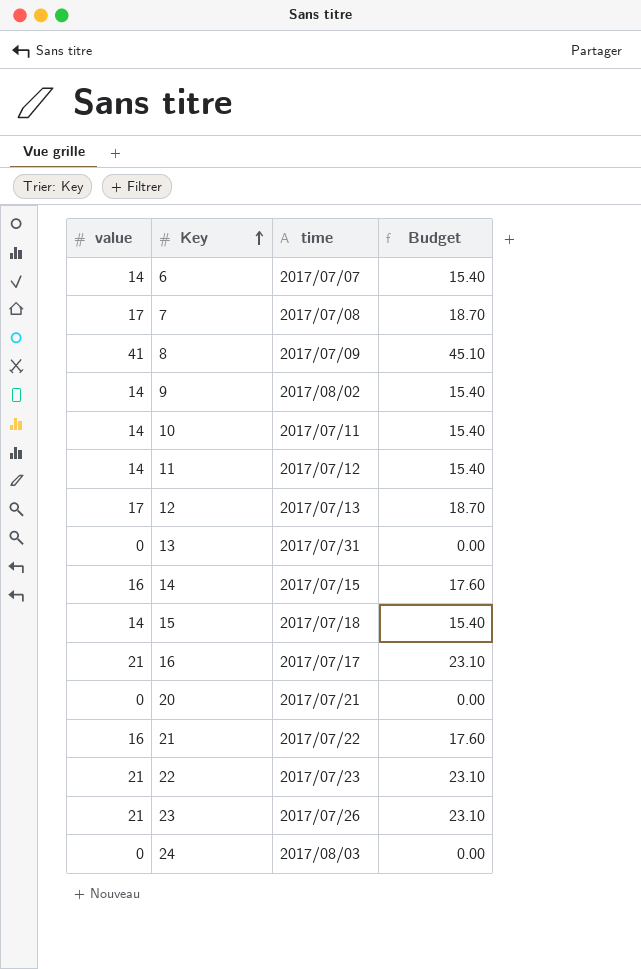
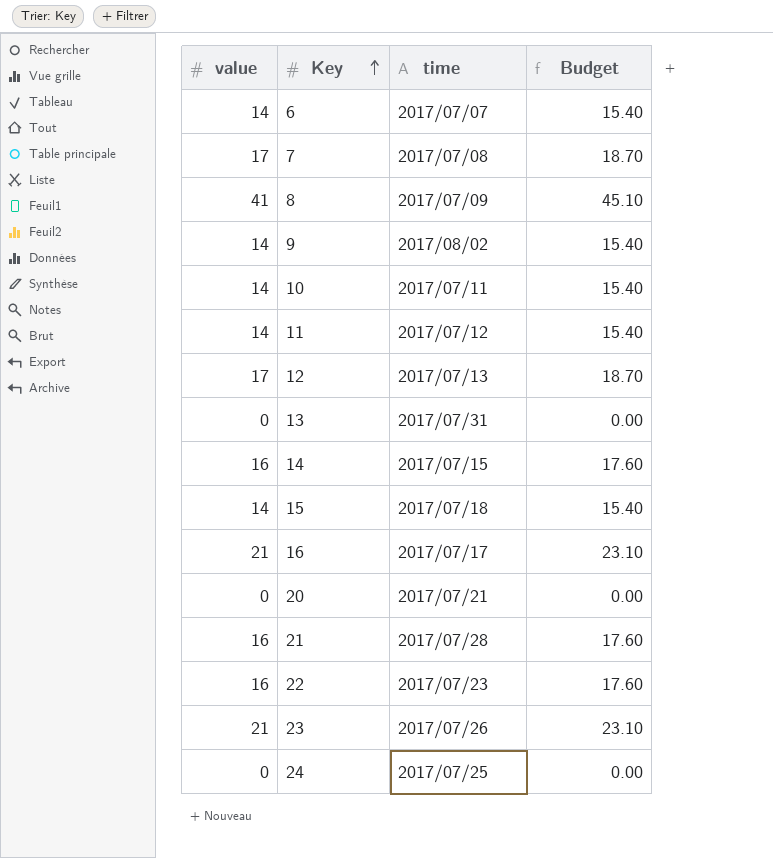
21 | time: 2017/07/22 -> 2017/07/28
22 | value: 21 -> 16
22 | Budget: 23.10 -> 17.60
24 | time: 2017/08/03 -> 2017/07/25

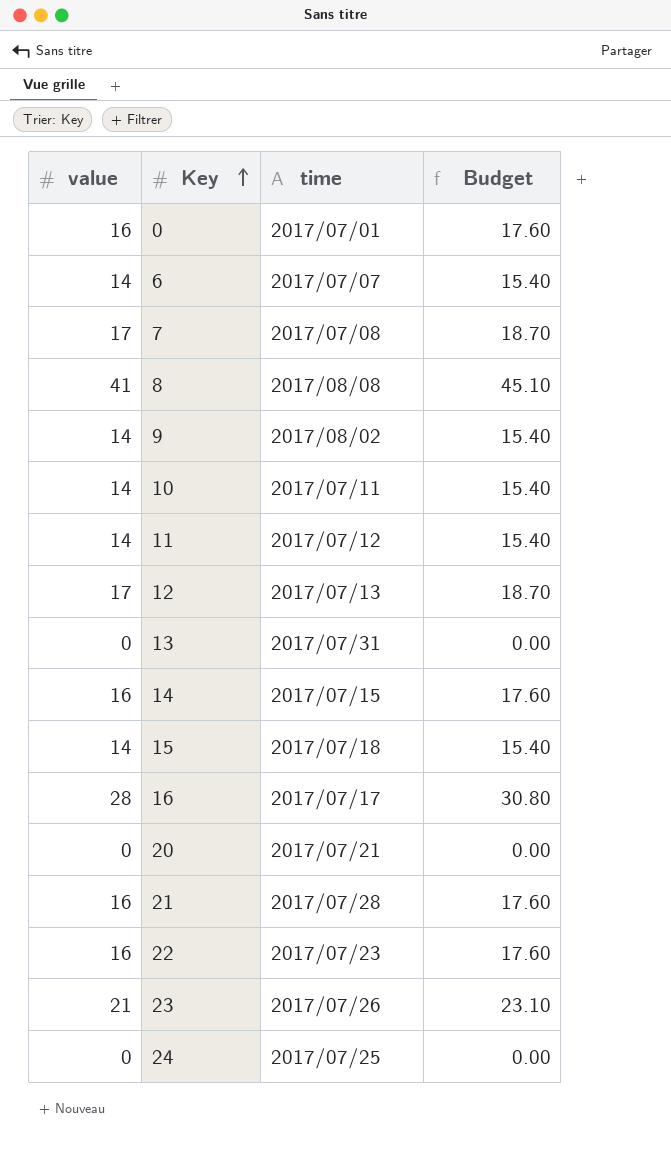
row 0: none -> 16 | 2017/07/01 | 17.60
8 | time: 2017/07/09 -> 2017/08/08
16 | value: 21 -> 28
16 | Budget: 23.10 -> 30.80

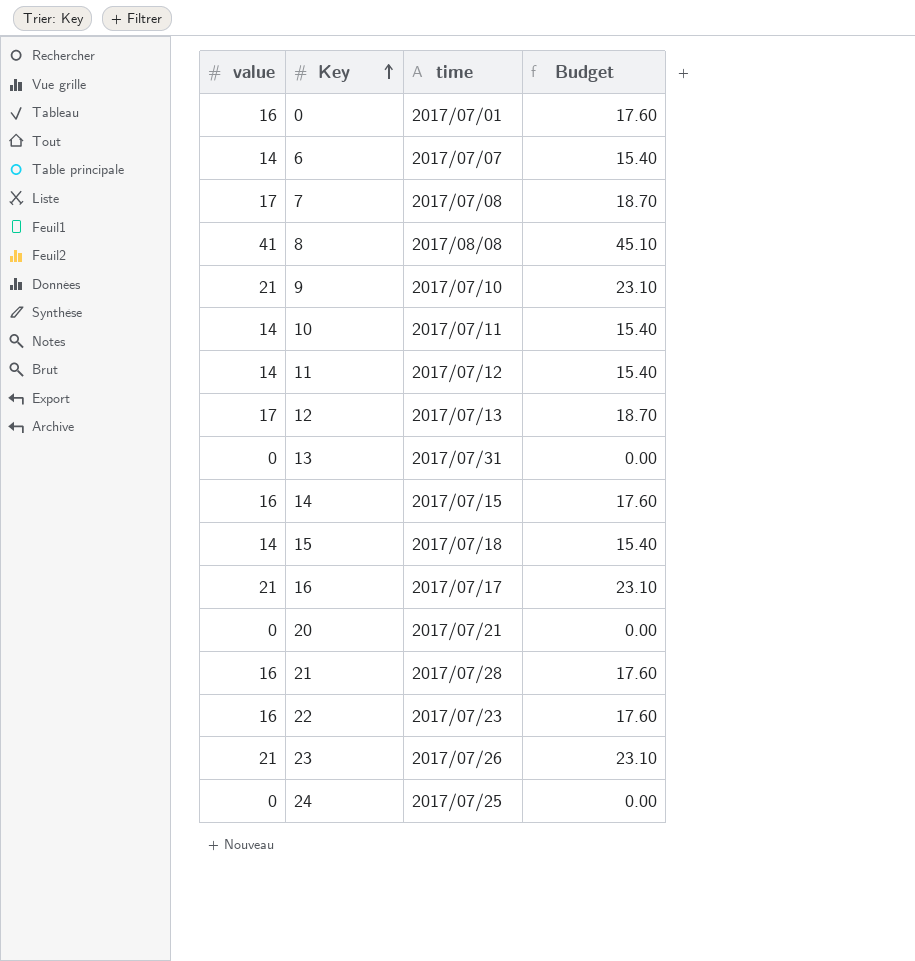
9 | value: 14 -> 21
9 | time: 2017/08/02 -> 2017/07/10
9 | Budget: 15.40 -> 23.10
16 | value: 28 -> 21
16 | Budget: 30.80 -> 23.10

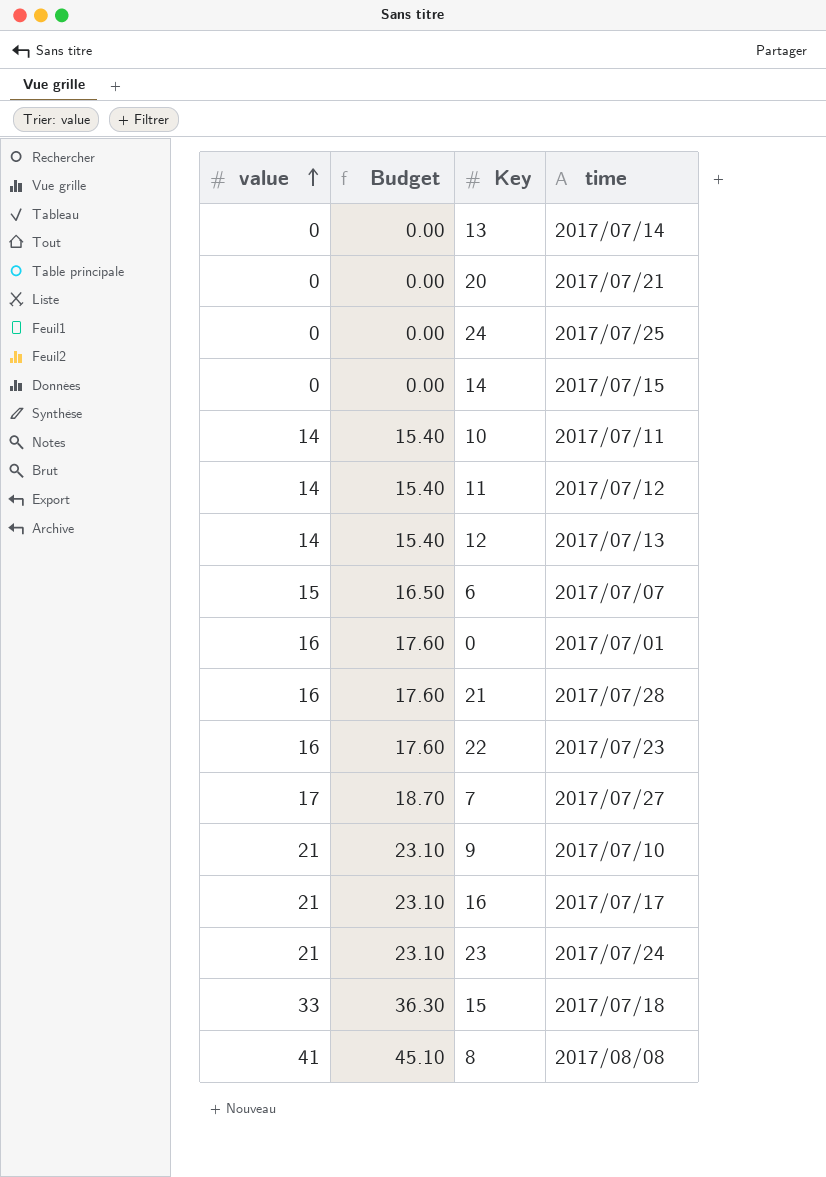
row order: Key ascending -> value ascending
column Budget | position: 4 -> 2
13 | time: 2017/07/31 -> 2017/07/14
14 | value: 16 -> 0
14 | Budget: 17.60 -> 0.00
12 | value: 17 -> 14
12 | Budget: 18.70 -> 15.40
6 | value: 14 -> 15
6 | Budget: 15.40 -> 16.50
7 | time: 2017/07/08 -> 2017/07/27
23 | time: 2017/07/26 -> 2017/07/24
15 | value: 14 -> 33
15 | Budget: 15.40 -> 36.30

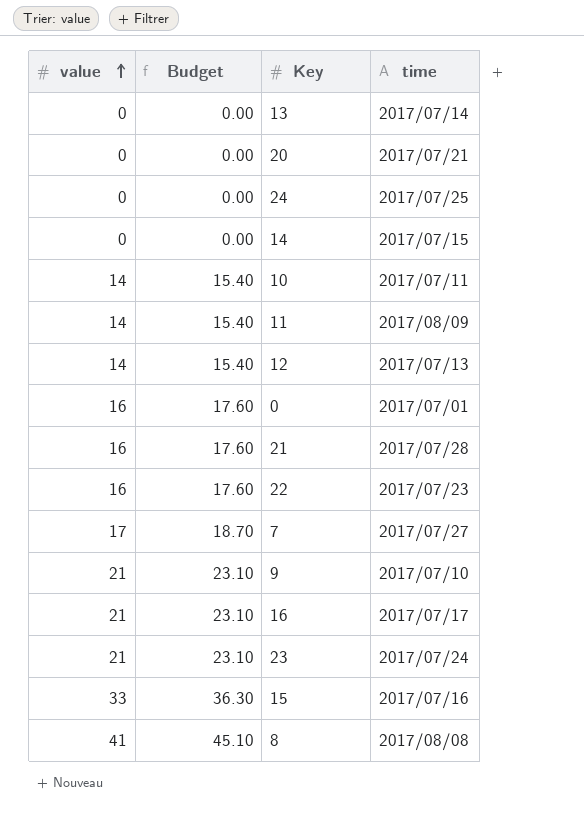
row 6: 15 | 16.50 | 2017/07/07 -> none
11 | time: 2017/07/12 -> 2017/08/09
15 | time: 2017/07/18 -> 2017/07/16

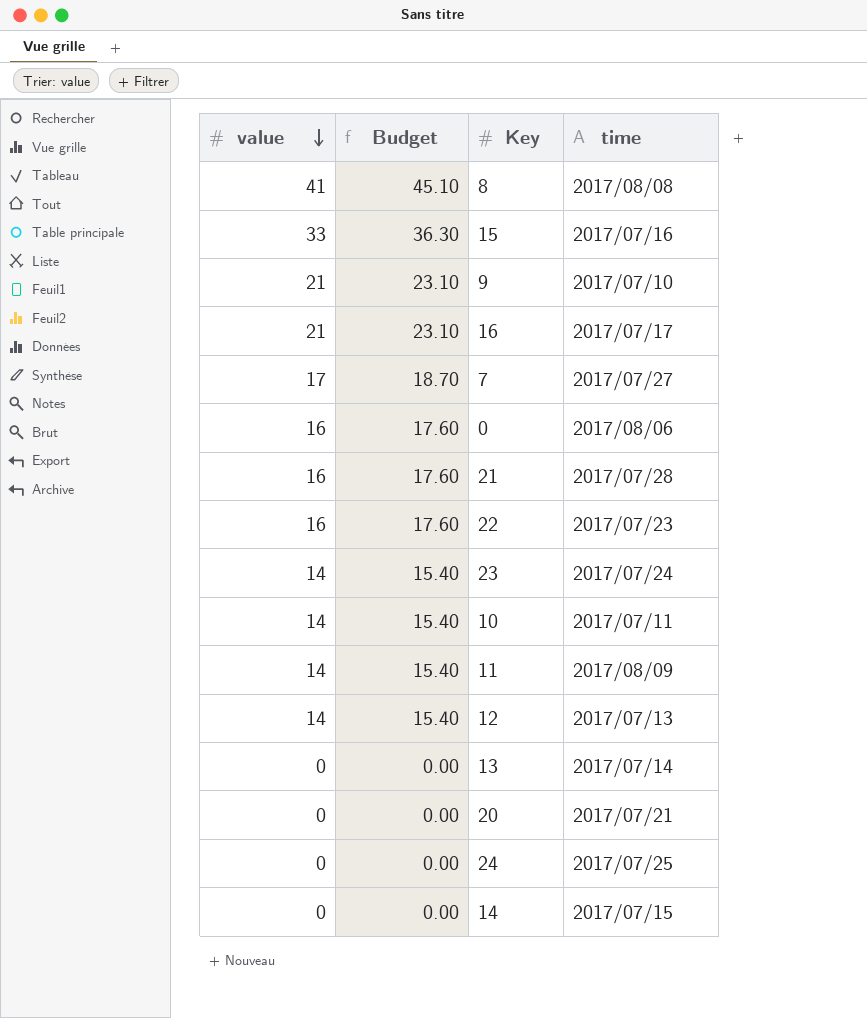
row order: value ascending -> value descending
0 | time: 2017/07/01 -> 2017/08/06
23 | value: 21 -> 14
23 | Budget: 23.10 -> 15.40

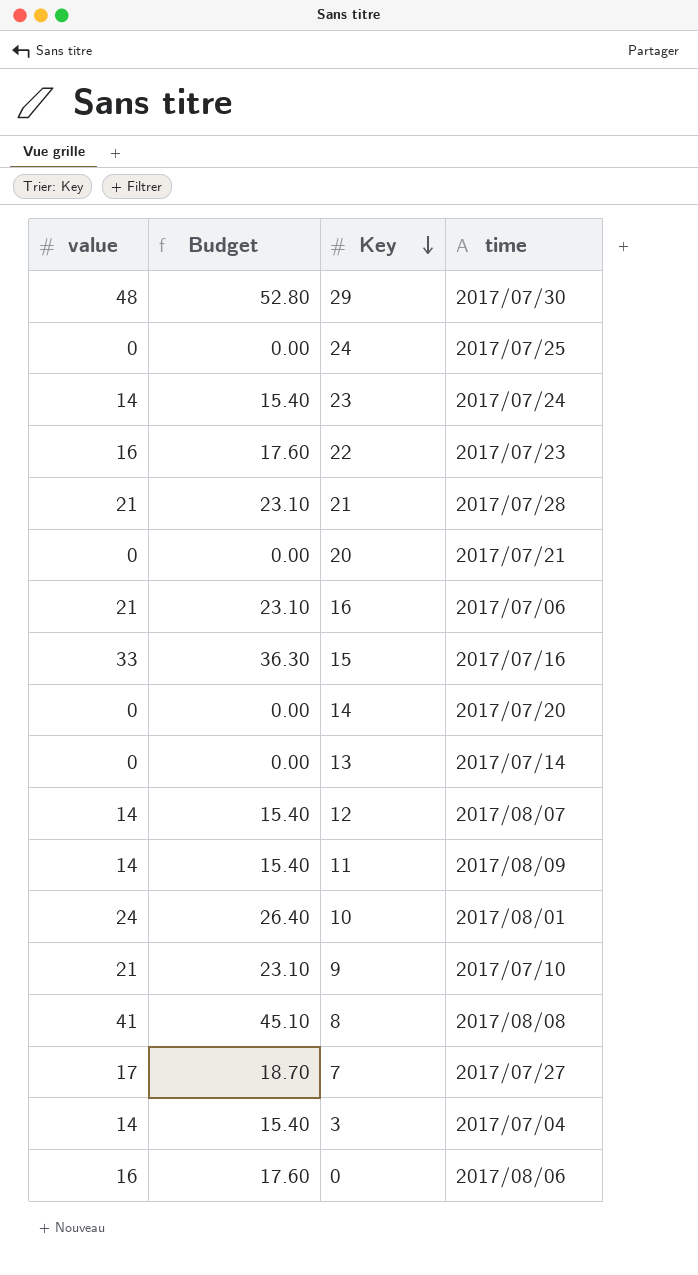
row order: value descending -> Key descending
row 29: none -> 48 | 52.80 | 2017/07/30
21 | value: 16 -> 21
21 | Budget: 17.60 -> 23.10
16 | time: 2017/07/17 -> 2017/07/06
14 | time: 2017/07/15 -> 2017/07/20
12 | time: 2017/07/13 -> 2017/08/07
10 | value: 14 -> 24
10 | Budget: 15.40 -> 26.40
10 | time: 2017/07/11 -> 2017/08/01
row 3: none -> 14 | 15.40 | 2017/07/04

